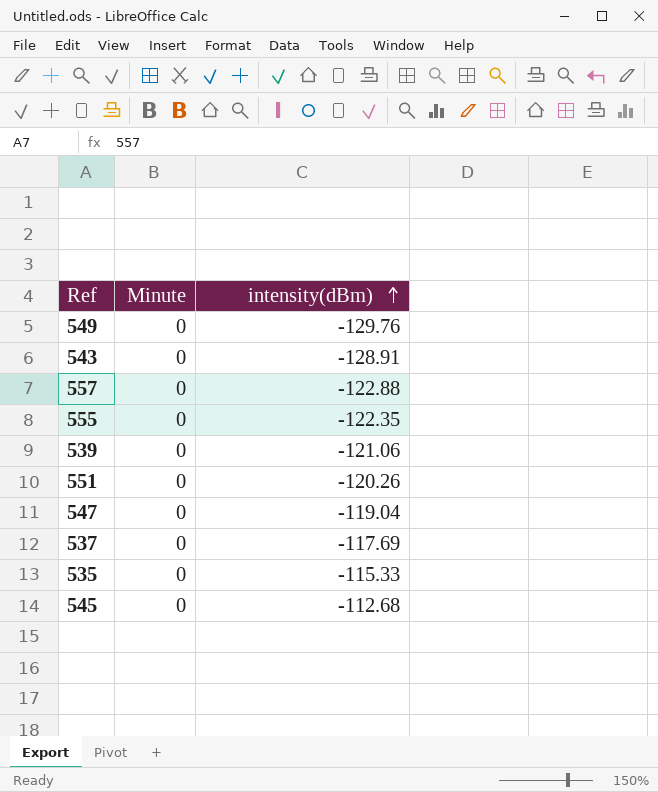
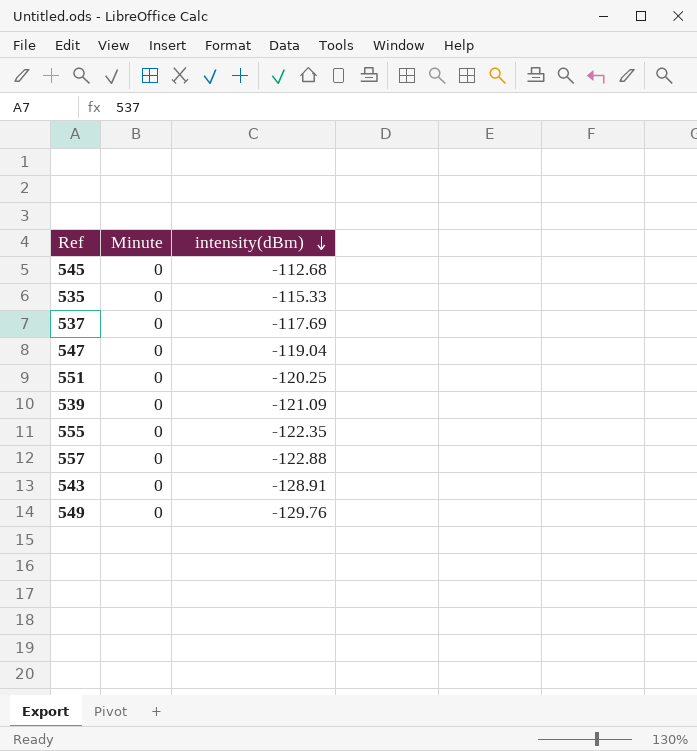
row order: intensity(dBm) ascending -> intensity(dBm) descending
551 | intensity(dBm): -120.26 -> -120.25
539 | intensity(dBm): -121.06 -> -121.09

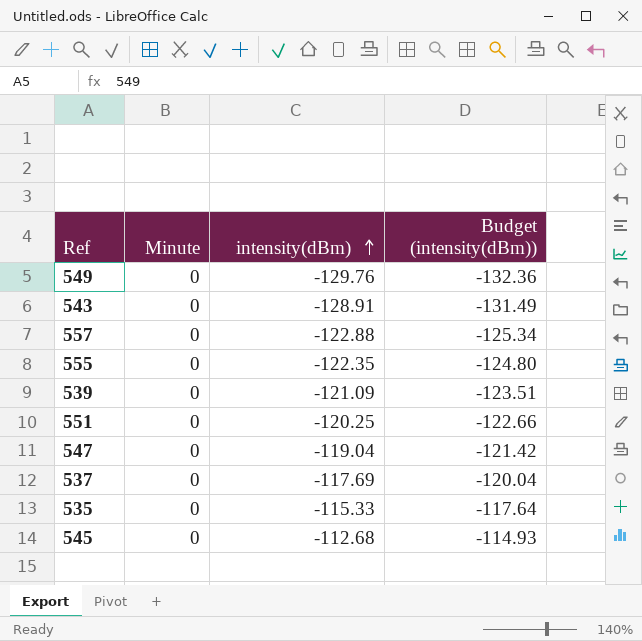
row order: intensity(dBm) descending -> intensity(dBm) ascending
column Budget (intensity(dBm)) | formula: none -> [intensity(dBm)] * 1.02

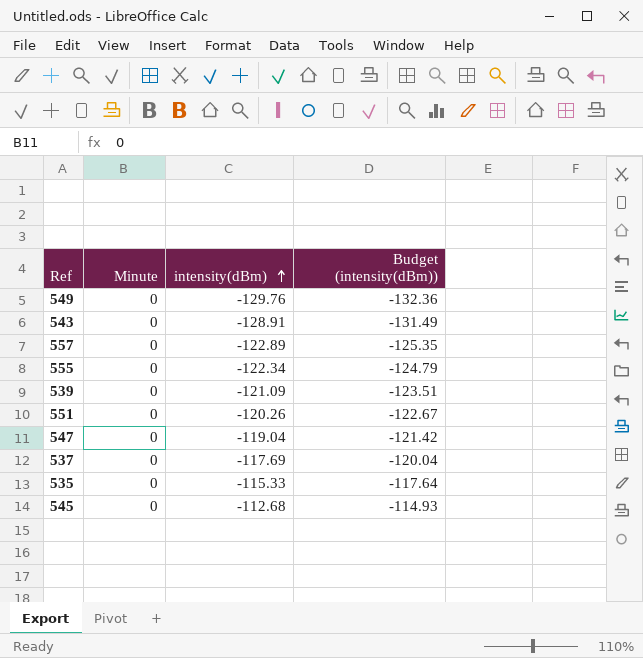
557 | intensity(dBm): -122.88 -> -122.89
557 | Budget (intensity(dBm)): -125.34 -> -125.35
555 | intensity(dBm): -122.35 -> -122.34
555 | Budget (intensity(dBm)): -124.80 -> -124.79
551 | intensity(dBm): -120.25 -> -120.26
551 | Budget (intensity(dBm)): -122.66 -> -122.67

